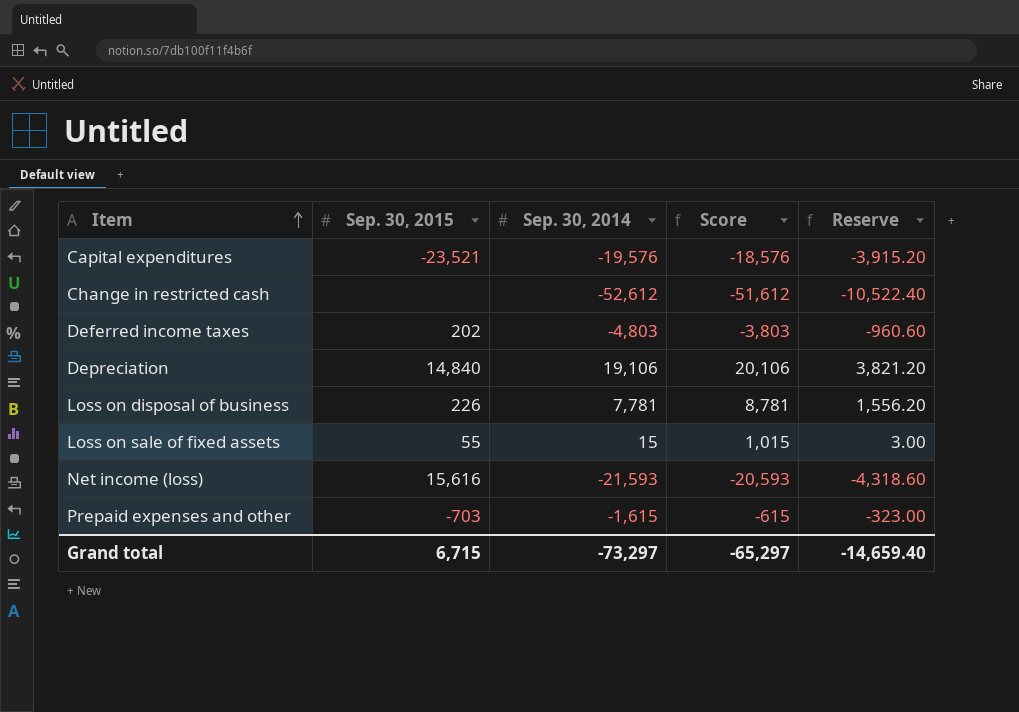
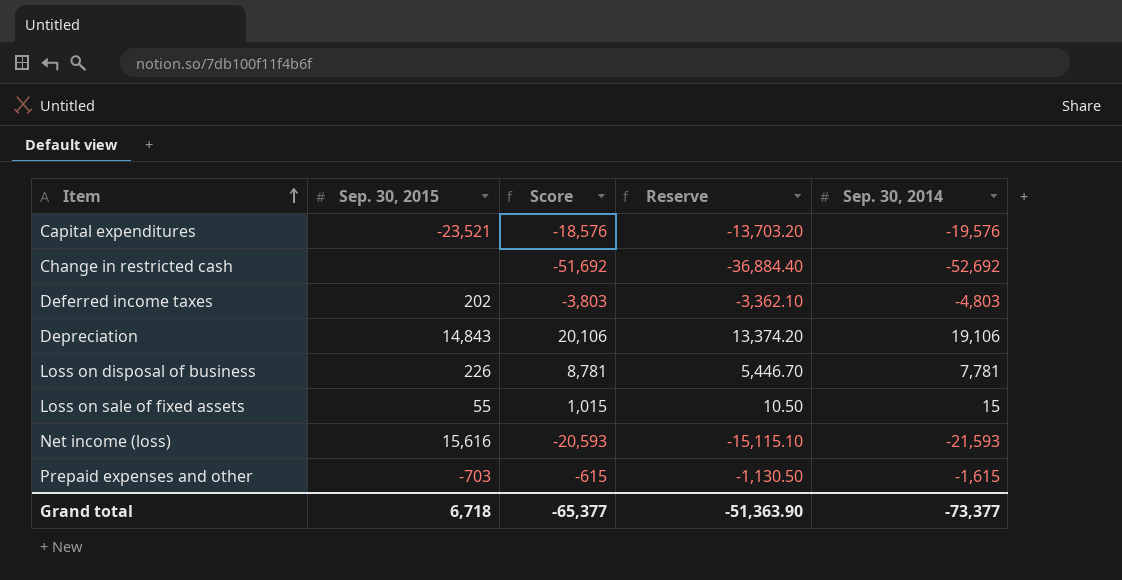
column Reserve | formula: [Sep. 30, 2014] * 0.2 -> [Sep. 30, 2014] * 0.7
column Sep. 30, 2014 | position: 3 -> 5
Change in restricted cash | Score: -51,612 -> -51,692
Change in restricted cash | Sep. 30, 2014: -52,612 -> -52,692
Depreciation | Sep. 30, 2015: 14,840 -> 14,843
Grand total | Sep. 30, 2015: 6,715 -> 6,718
Grand total | Score: -65,297 -> -65,377
Grand total | Reserve: -14,659.40 -> -51,363.90
Grand total | Sep. 30, 2014: -73,297 -> -73,377

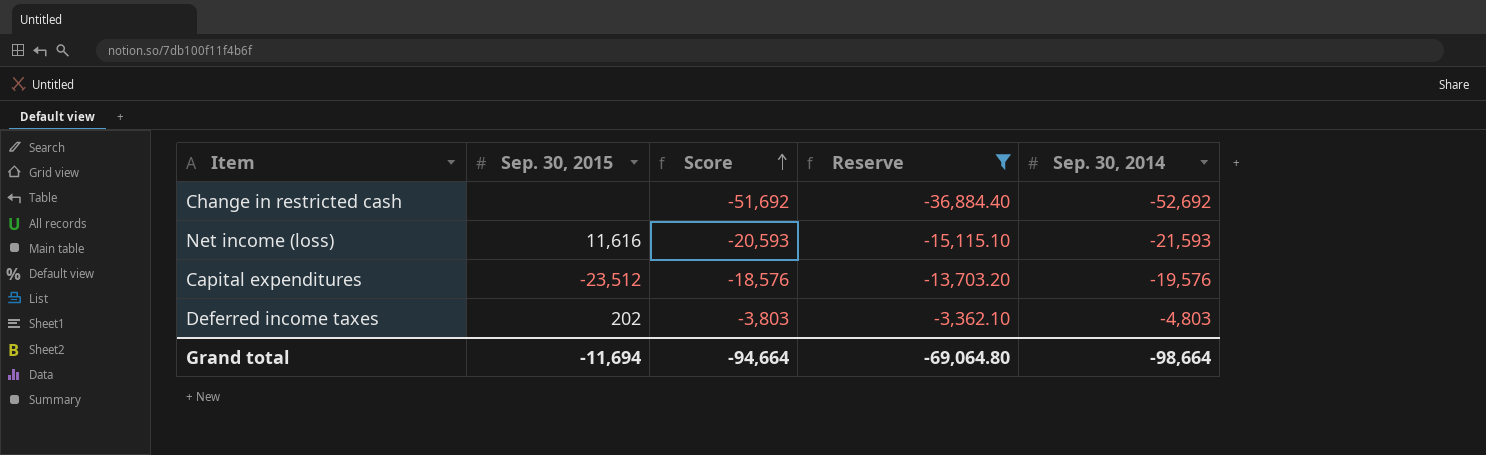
filter: none -> Reserve <= -3,362.10
row order: Item ascending -> Score ascending
Net income (loss) | Sep. 30, 2015: 15,616 -> 11,616
Capital expenditures | Sep. 30, 2015: -23,521 -> -23,512
Grand total | Sep. 30, 2015: 6,718 -> -11,694
Grand total | Score: -65,377 -> -94,664
Grand total | Reserve: -51,363.90 -> -69,064.80
Grand total | Sep. 30, 2014: -73,377 -> -98,664

